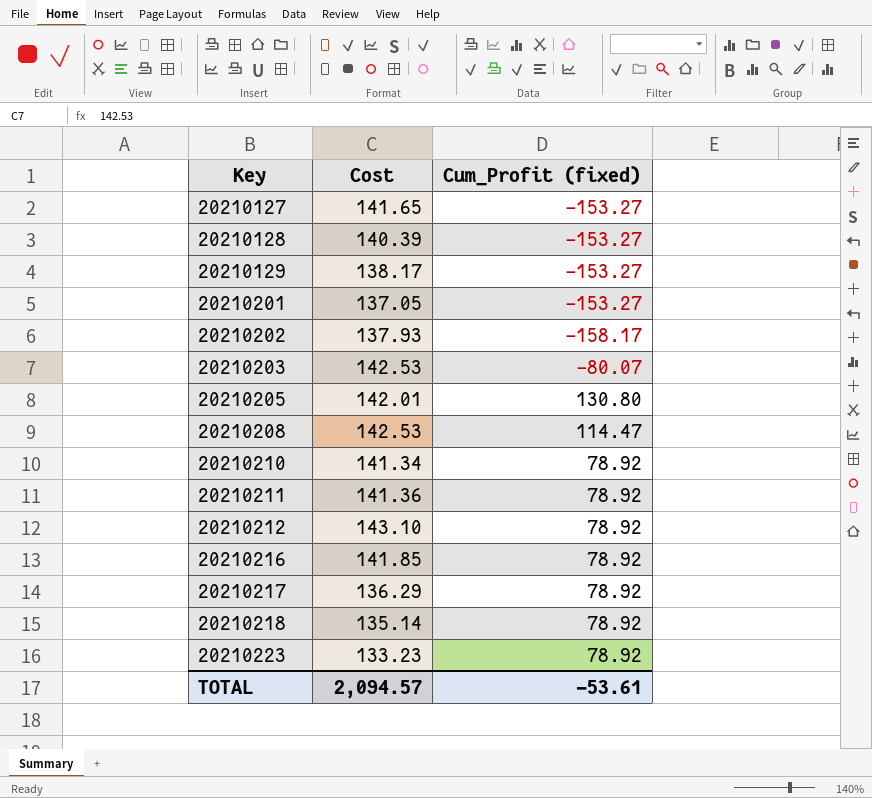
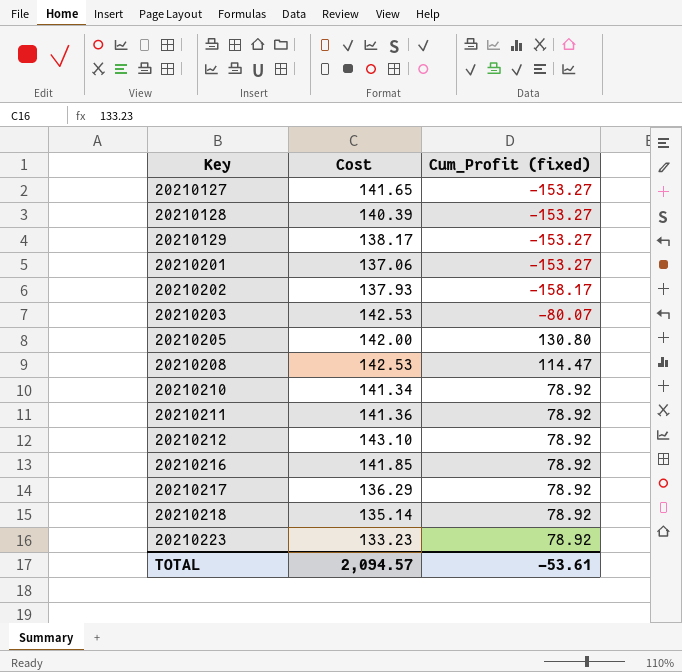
20210201 | Cost: 137.05 -> 137.06
20210205 | Cost: 142.01 -> 142.00

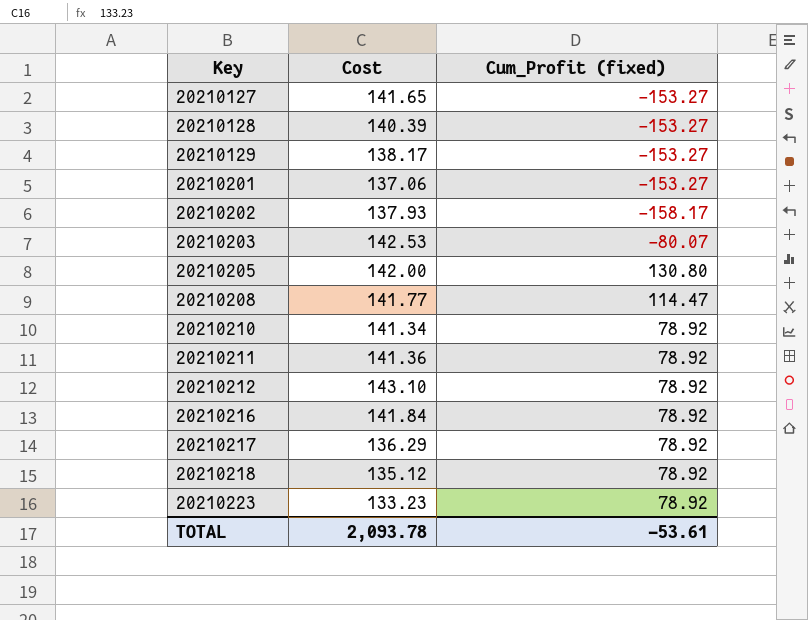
20210208 | Cost: 142.53 -> 141.77
20210216 | Cost: 141.85 -> 141.84
20210218 | Cost: 135.14 -> 135.12
TOTAL | Cost: 2,094.57 -> 2,093.78

